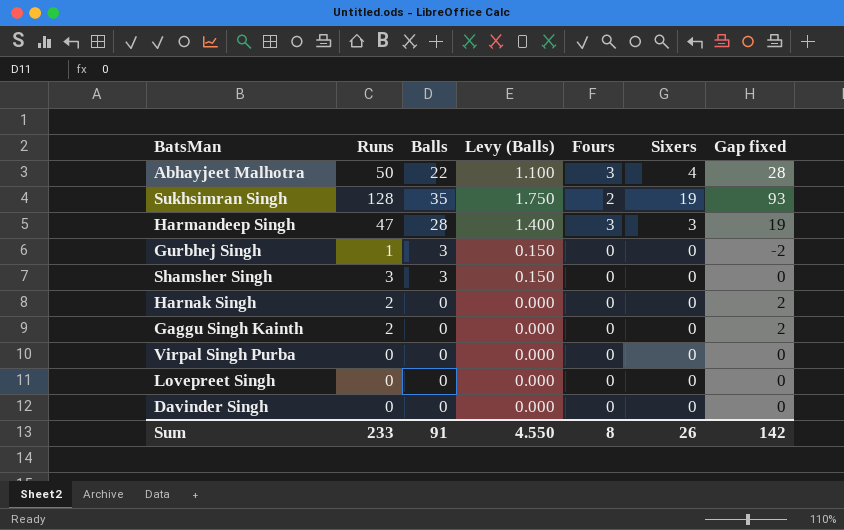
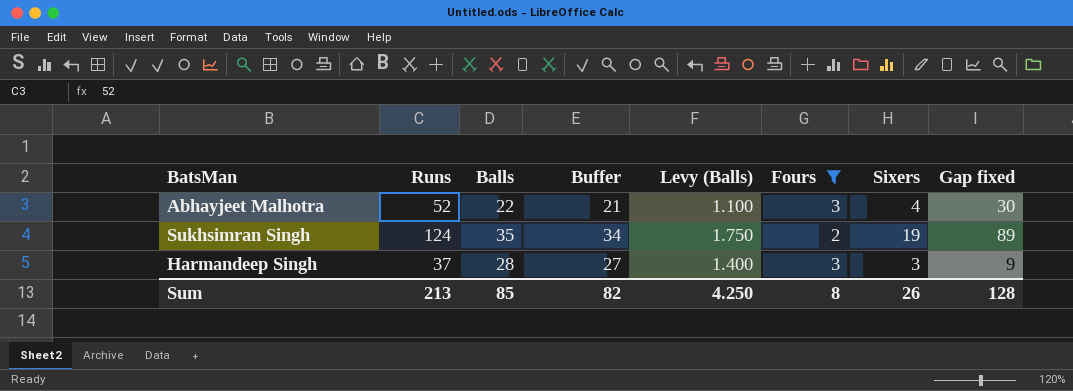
filter: none -> Fours != 0
column Buffer | formula: none -> [Balls] - 1
Abhayjeet Malhotra | Runs: 50 -> 52
Abhayjeet Malhotra | Gap fixed: 28 -> 30
Sukhsimran Singh | Runs: 128 -> 124
Sukhsimran Singh | Gap fixed: 93 -> 89
Harmandeep Singh | Runs: 47 -> 37
Harmandeep Singh | Gap fixed: 19 -> 9
Sum | Runs: 233 -> 213
Sum | Balls: 91 -> 85
Sum | Levy (Balls): 4.550 -> 4.250
Sum | Gap fixed: 142 -> 128

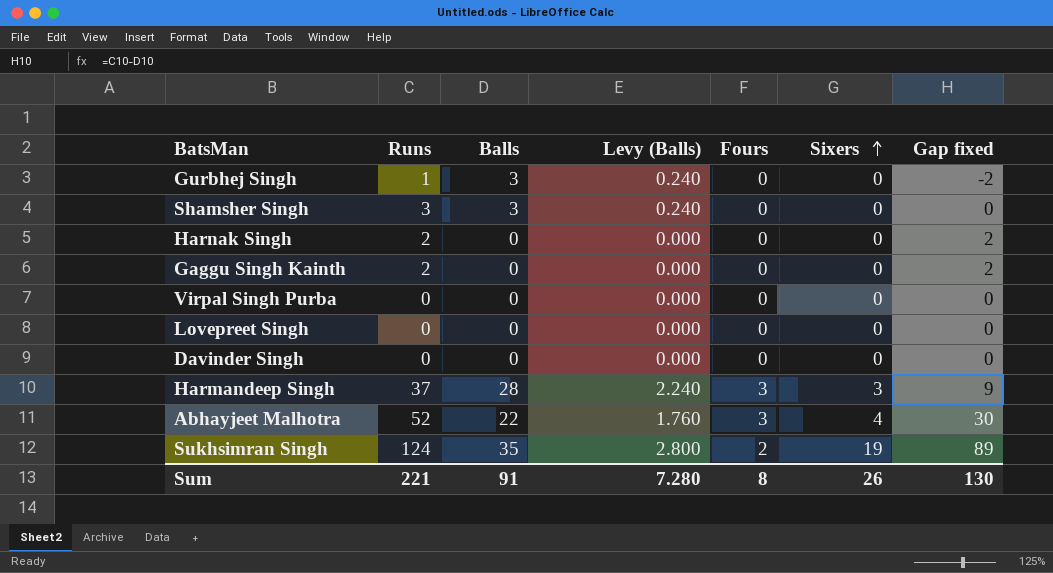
filter: Fours != 0 -> none
row order: none -> Sixers ascending
column Buffer | formula: [Balls] - 1 -> none
column Levy (Balls) | formula: [Balls] * 0.05 -> [Balls] * 0.08
Sum | Runs: 213 -> 221
Sum | Balls: 85 -> 91
Sum | Levy (Balls): 4.250 -> 7.280
Sum | Gap fixed: 128 -> 130

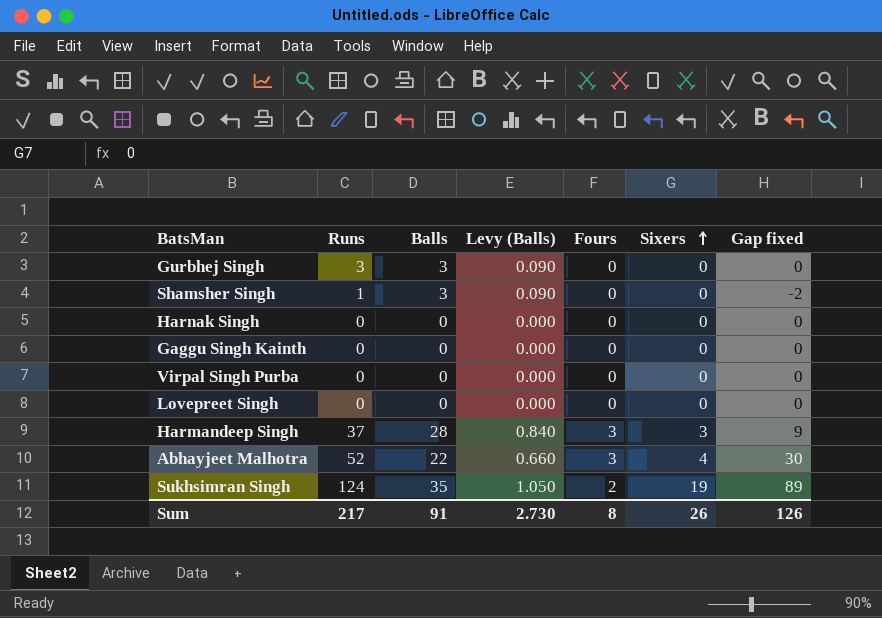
column Levy (Balls) | formula: [Balls] * 0.08 -> [Balls] * 0.03
row Davinder Singh: 0 | 0 | 0.000 | 0 | 0 | 0 -> none
Gurbhej Singh | Runs: 1 -> 3
Gurbhej Singh | Gap fixed: -2 -> 0
Shamsher Singh | Runs: 3 -> 1
Shamsher Singh | Gap fixed: 0 -> -2
Harnak Singh | Runs: 2 -> 0
Harnak Singh | Gap fixed: 2 -> 0
Gaggu Singh Kainth | Runs: 2 -> 0
Gaggu Singh Kainth | Gap fixed: 2 -> 0
Sum | Runs: 221 -> 217
Sum | Levy (Balls): 7.280 -> 2.730
Sum | Gap fixed: 130 -> 126

